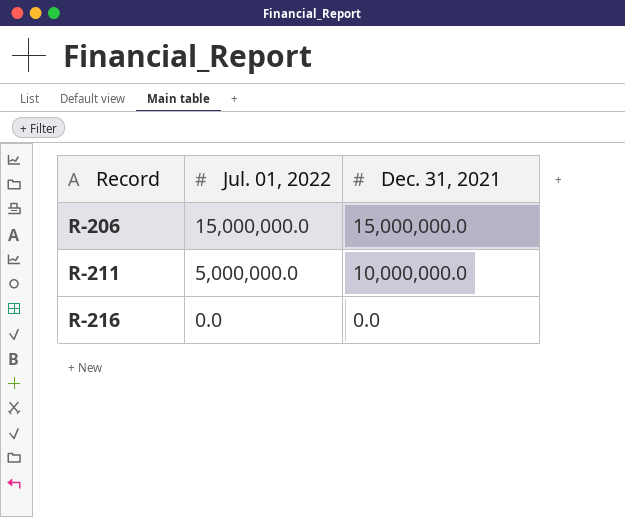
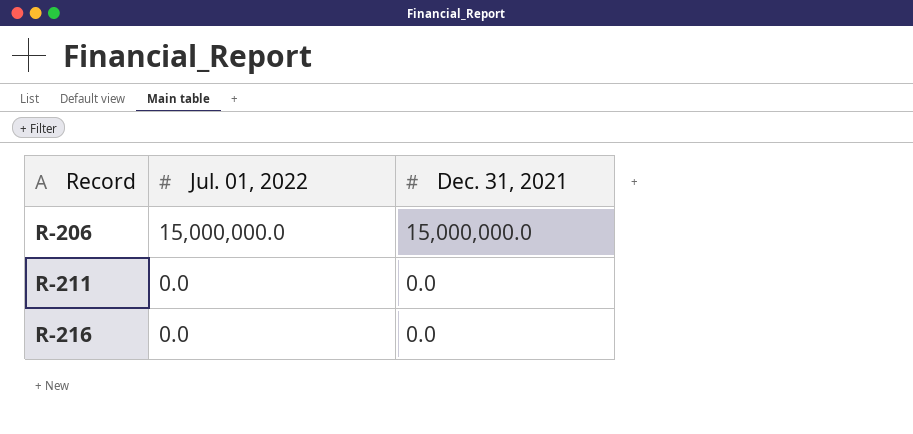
R-211 | Jul. 01, 2022: 5,000,000.0 -> 0.0
R-211 | Dec. 31, 2021: 10,000,000.0 -> 0.0

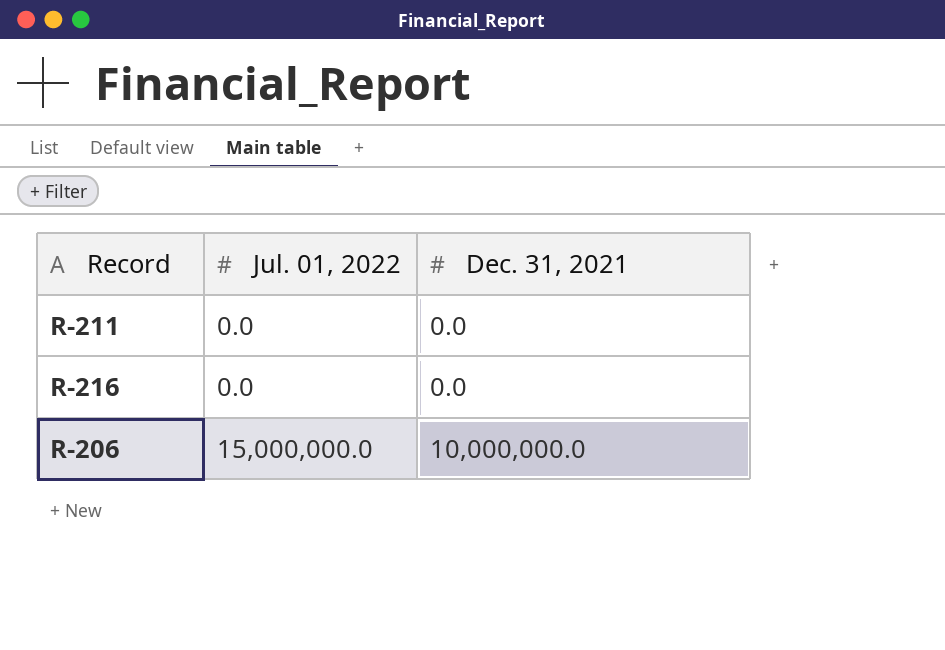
row order: Record ascending -> Jul. 01, 2022 ascending
R-206 | Dec. 31, 2021: 15,000,000.0 -> 10,000,000.0

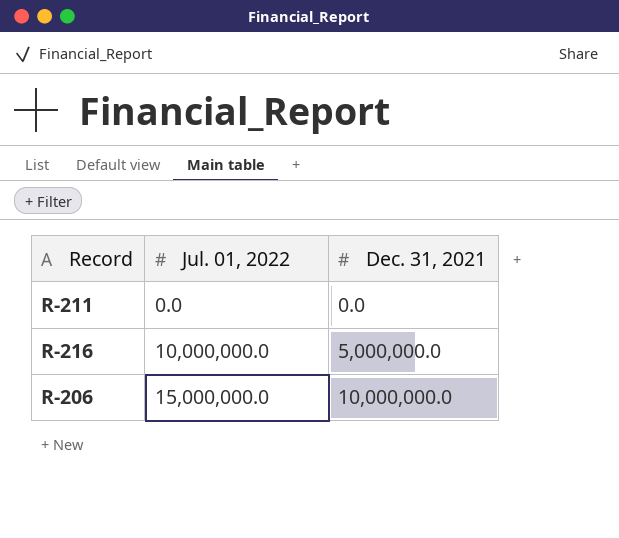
R-216 | Jul. 01, 2022: 0.0 -> 10,000,000.0
R-216 | Dec. 31, 2021: 0.0 -> 5,000,000.0

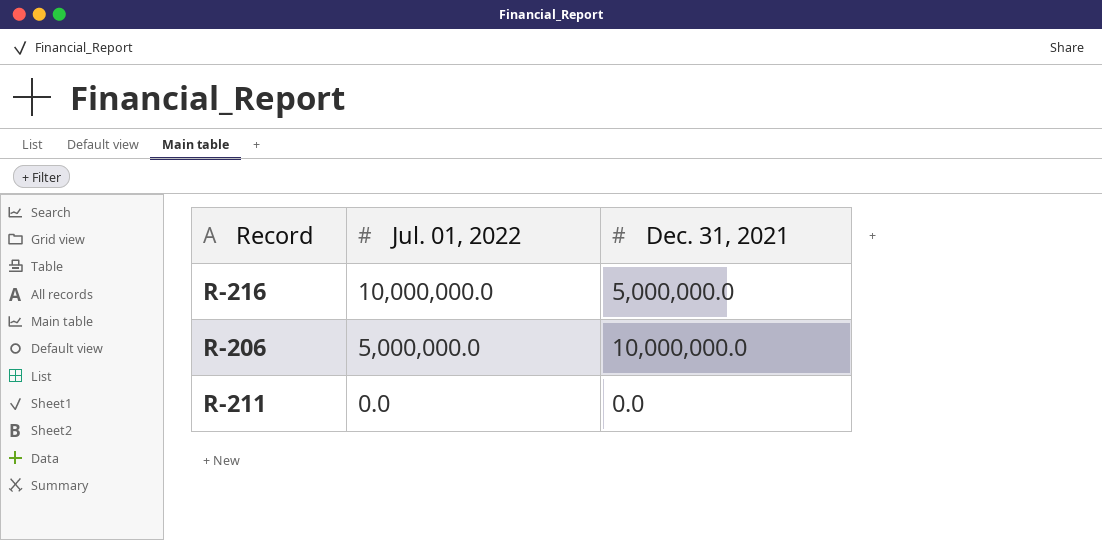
row order: Jul. 01, 2022 ascending -> Jul. 01, 2022 descending
R-206 | Jul. 01, 2022: 15,000,000.0 -> 5,000,000.0

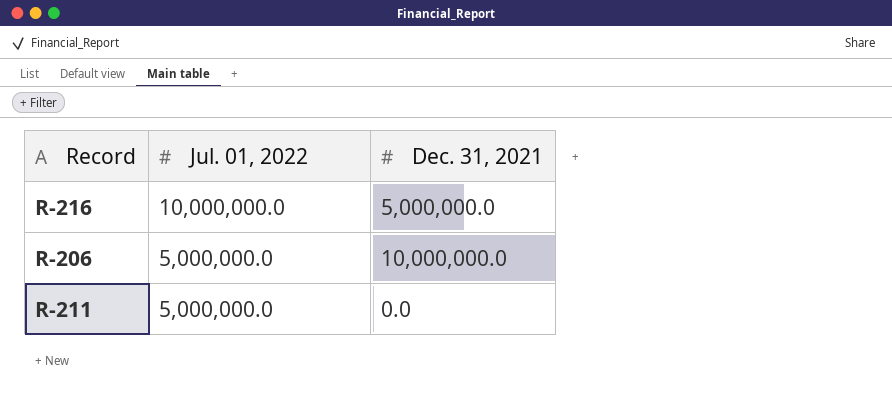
R-211 | Jul. 01, 2022: 0.0 -> 5,000,000.0

